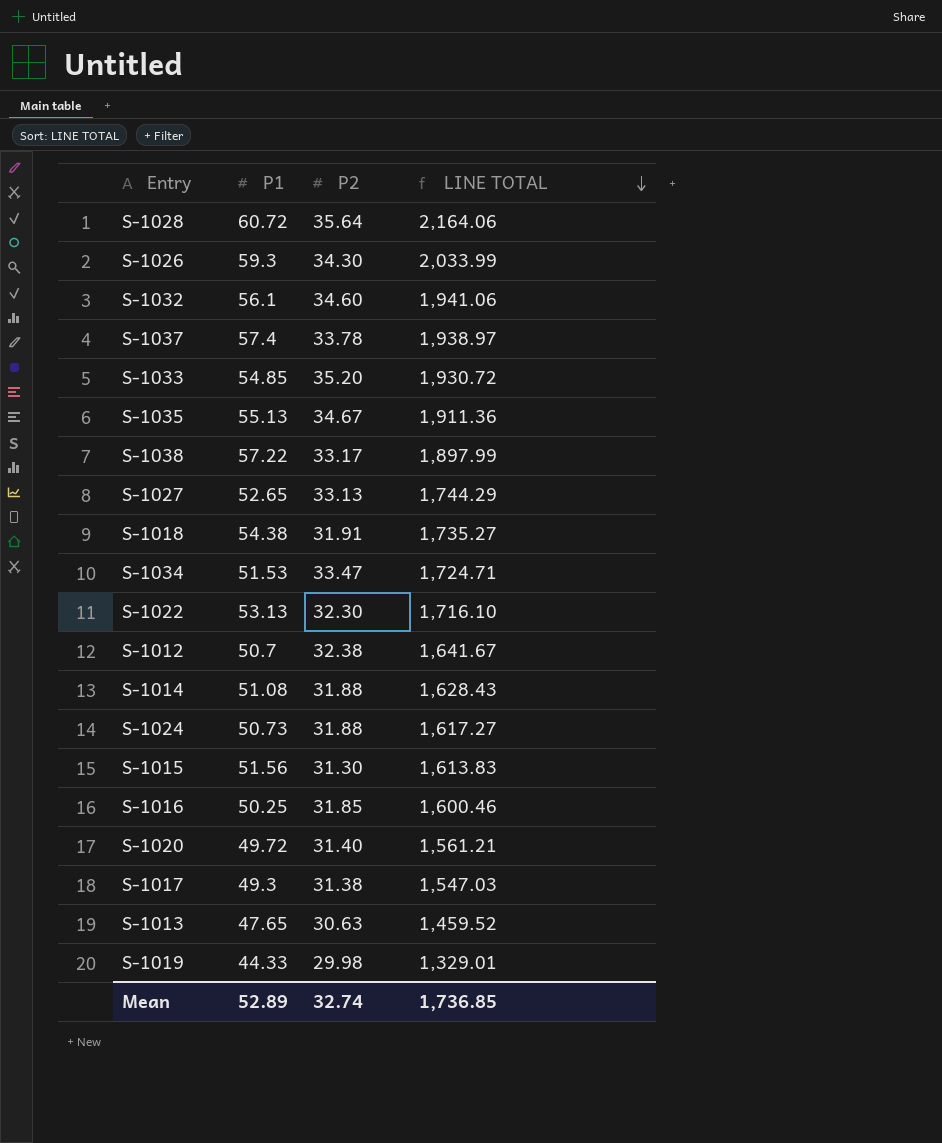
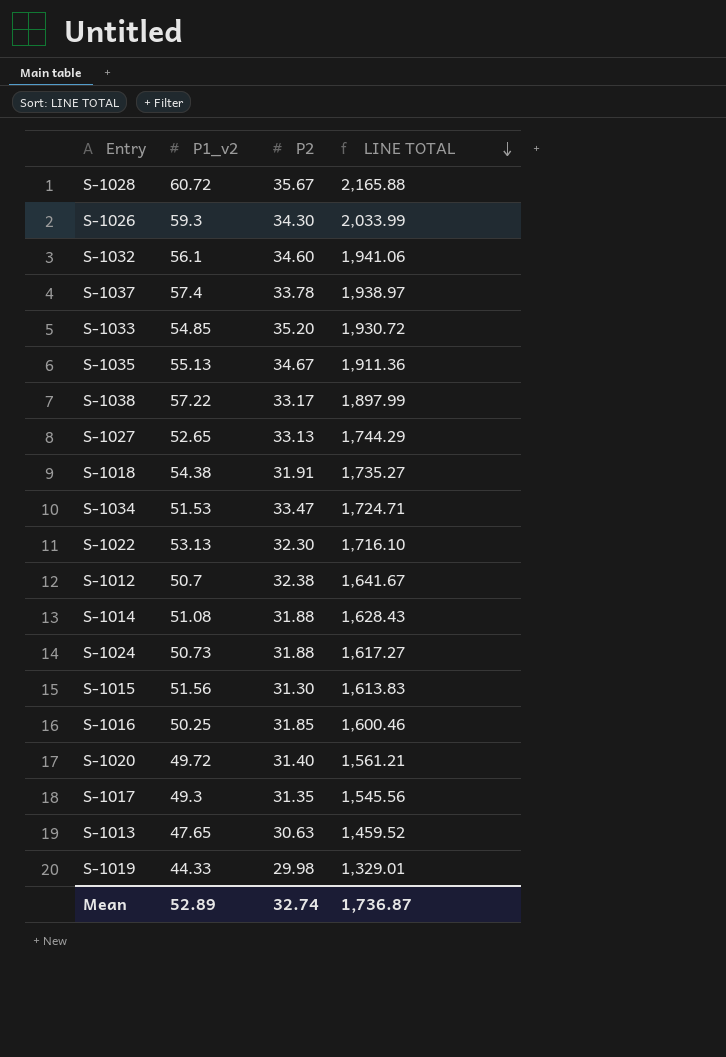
column name: P1 -> P1_v2
S-1028 | P2: 35.64 -> 35.67
S-1028 | LINE TOTAL: 2,164.06 -> 2,165.88
S-1017 | P2: 31.38 -> 31.35
S-1017 | LINE TOTAL: 1,547.03 -> 1,545.56
Mean | LINE TOTAL: 1,736.85 -> 1,736.87

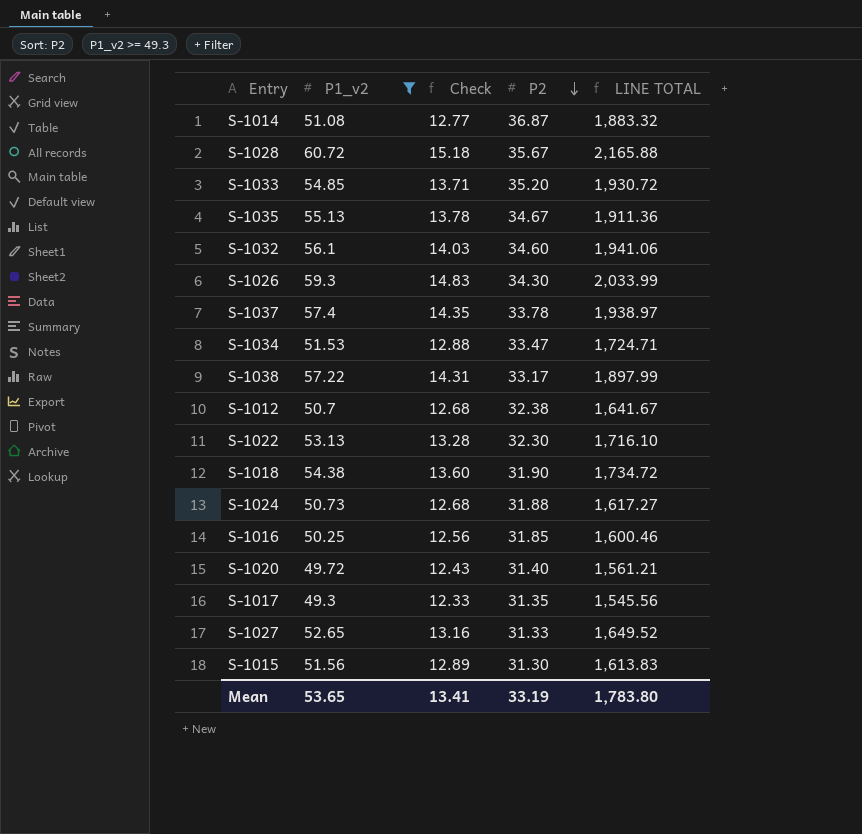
filter: none -> P1_v2 >= 49.3
row order: LINE TOTAL descending -> P2 descending
column Check | formula: none -> [P1_v2] * 0.25
S-1014 | P2: 31.88 -> 36.87
S-1014 | LINE TOTAL: 1,628.43 -> 1,883.32
S-1018 | P2: 31.91 -> 31.90
S-1018 | LINE TOTAL: 1,735.27 -> 1,734.72
S-1027 | P2: 33.13 -> 31.33
S-1027 | LINE TOTAL: 1,744.29 -> 1,649.52
Mean | P1_v2: 52.89 -> 53.65
Mean | P2: 32.74 -> 33.19
Mean | LINE TOTAL: 1,736.87 -> 1,783.80

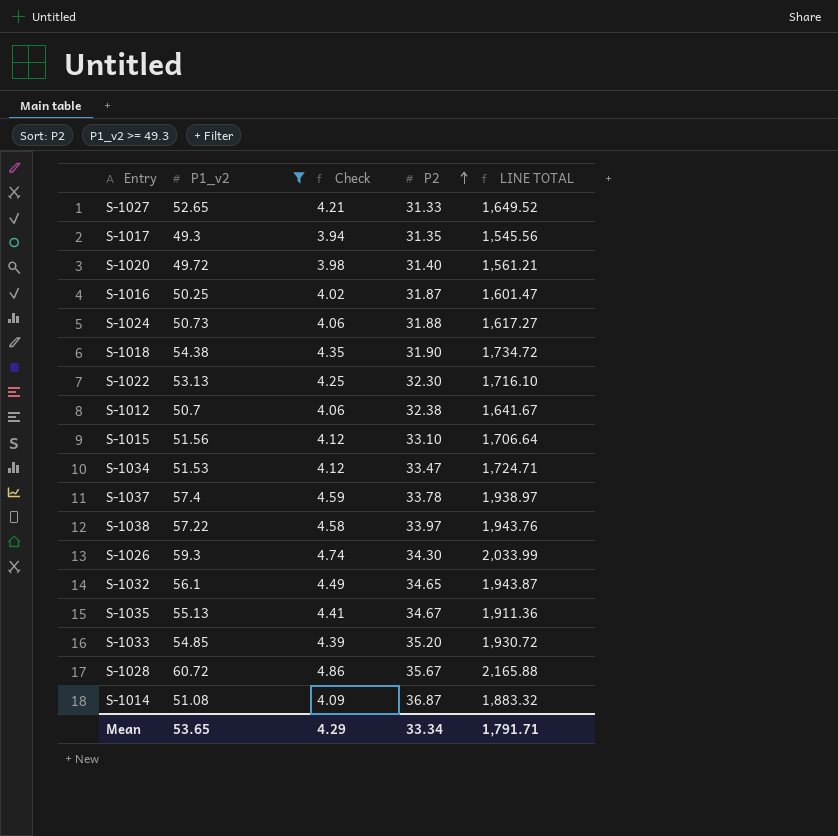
row order: P2 descending -> P2 ascending
column Check | formula: [P1_v2] * 0.25 -> [P1_v2] * 0.08
S-1016 | P2: 31.85 -> 31.87
S-1016 | LINE TOTAL: 1,600.46 -> 1,601.47
S-1015 | P2: 31.30 -> 33.10
S-1015 | LINE TOTAL: 1,613.83 -> 1,706.64
S-1038 | P2: 33.17 -> 33.97
S-1038 | LINE TOTAL: 1,897.99 -> 1,943.76
S-1032 | P2: 34.60 -> 34.65
S-1032 | LINE TOTAL: 1,941.06 -> 1,943.87
Mean | Check: 13.41 -> 4.29
Mean | P2: 33.19 -> 33.34
Mean | LINE TOTAL: 1,783.80 -> 1,791.71

